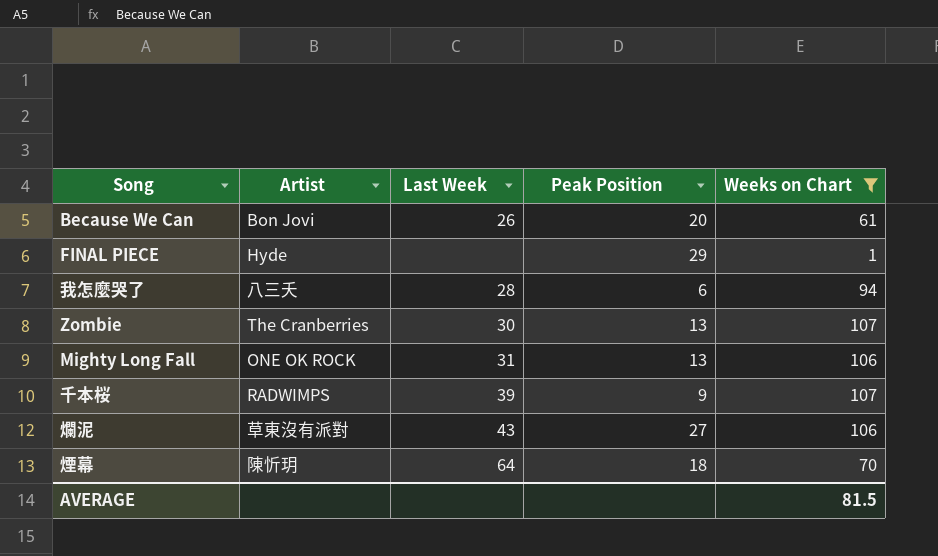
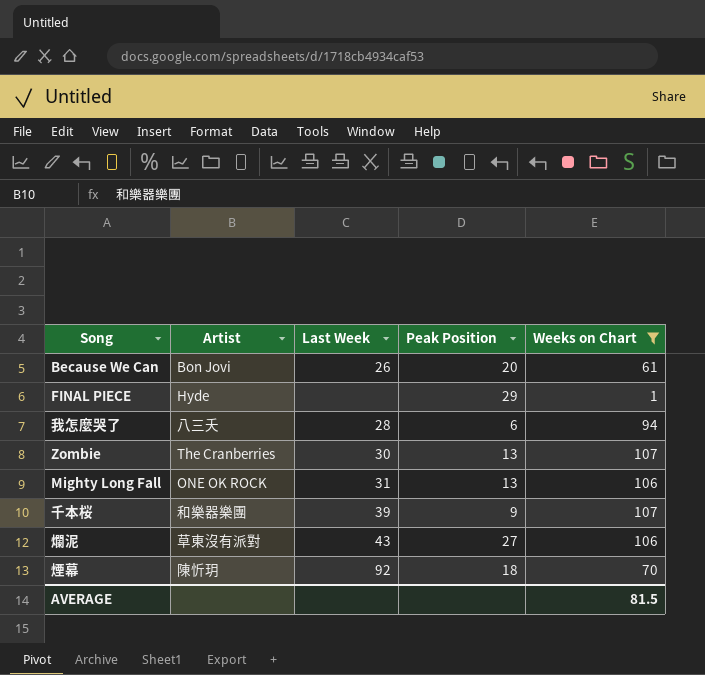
千本桜 | Artist: RADWIMPS -> 和樂器樂團
煙幕 | Last Week: 64 -> 92

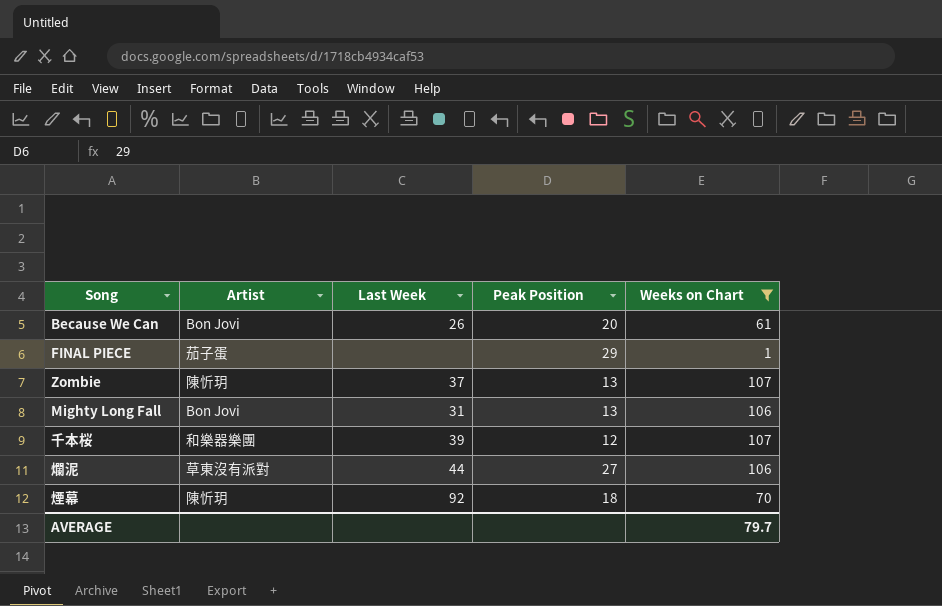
row 我怎麼哭了: 八三夭 | 28 | 6 | 94 -> none
FINAL PIECE | Artist: Hyde -> 茄子蛋
Zombie | Artist: The Cranberries -> 陳忻玥
Zombie | Last Week: 30 -> 37
Mighty Long Fall | Artist: ONE OK ROCK -> Bon Jovi
千本桜 | Peak Position: 9 -> 12
爛泥 | Last Week: 43 -> 44
AVERAGE | Weeks on Chart: 81.5 -> 79.7

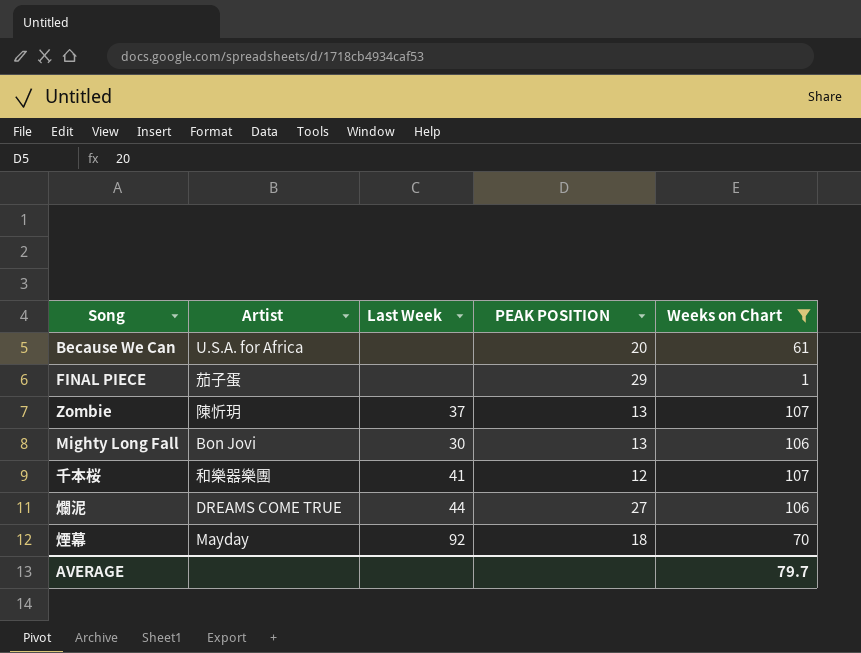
column name: Peak Position -> PEAK POSITION
Because We Can | Artist: Bon Jovi -> U.S.A. for Africa
Because We Can | Last Week: 26 -> none
Mighty Long Fall | Last Week: 31 -> 30
千本桜 | Last Week: 39 -> 41
爛泥 | Artist: 草東沒有派對 -> DREAMS COME TRUE
煙幕 | Artist: 陳忻玥 -> Mayday

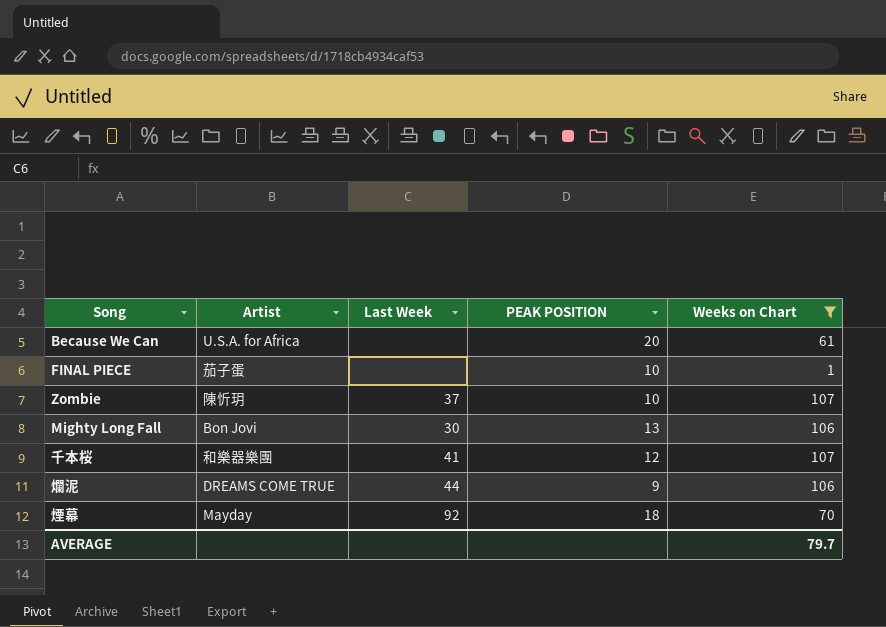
FINAL PIECE | PEAK POSITION: 29 -> 10
Zombie | PEAK POSITION: 13 -> 10
爛泥 | PEAK POSITION: 27 -> 9

